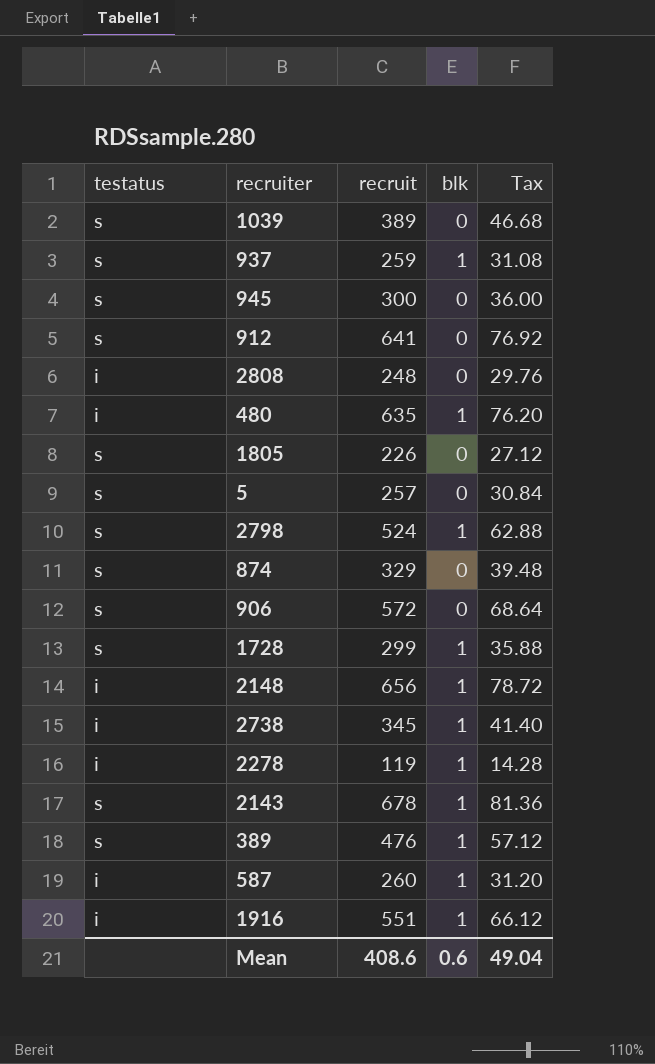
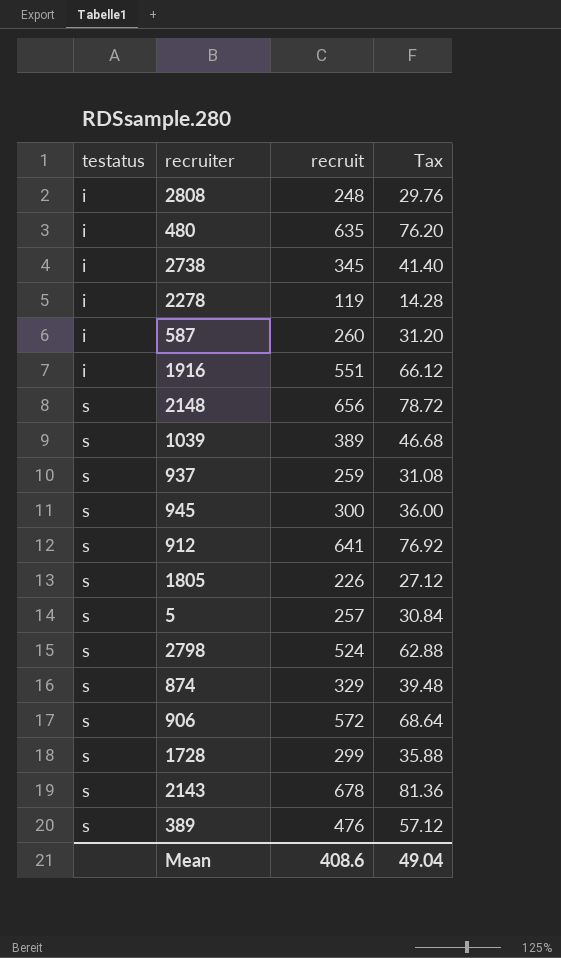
row order: none -> testatus ascending
column blk | position: 4 -> none
2148 | testatus: i -> s

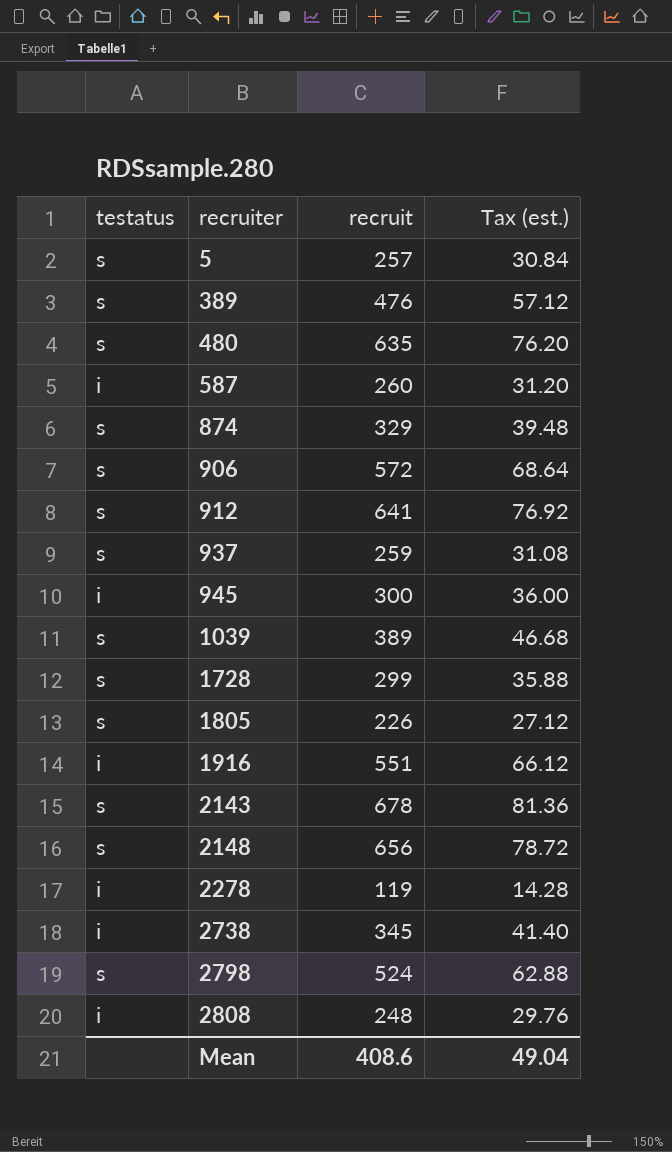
row order: testatus ascending -> recruiter ascending
column name: Tax -> Tax (est.)
480 | testatus: i -> s
945 | testatus: s -> i

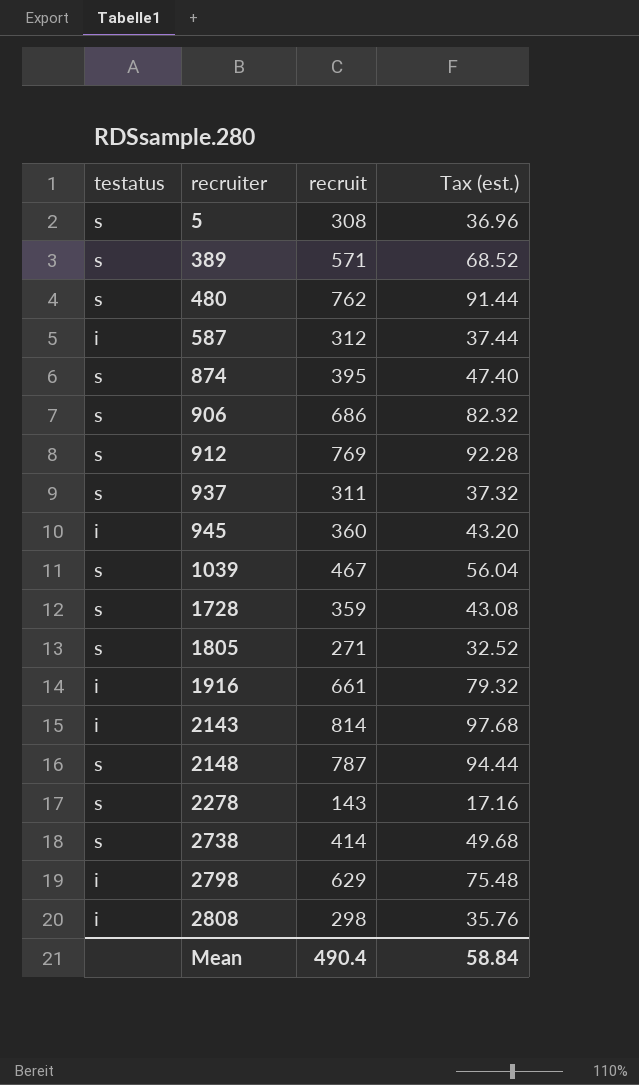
5 | recruit: 257 -> 308
5 | Tax (est.): 30.84 -> 36.96
389 | recruit: 476 -> 571
389 | Tax (est.): 57.12 -> 68.52
480 | recruit: 635 -> 762
480 | Tax (est.): 76.20 -> 91.44
587 | recruit: 260 -> 312
587 | Tax (est.): 31.20 -> 37.44
874 | recruit: 329 -> 395
874 | Tax (est.): 39.48 -> 47.40
906 | recruit: 572 -> 686
906 | Tax (est.): 68.64 -> 82.32
912 | recruit: 641 -> 769
912 | Tax (est.): 76.92 -> 92.28
937 | recruit: 259 -> 311
937 | Tax (est.): 31.08 -> 37.32
945 | recruit: 300 -> 360
945 | Tax (est.): 36.00 -> 43.20
1039 | recruit: 389 -> 467
1039 | Tax (est.): 46.68 -> 56.04
1728 | recruit: 299 -> 359
1728 | Tax (est.): 35.88 -> 43.08
1805 | recruit: 226 -> 271
1805 | Tax (est.): 27.12 -> 32.52
1916 | recruit: 551 -> 661
1916 | Tax (est.): 66.12 -> 79.32
2143 | testatus: s -> i
2143 | recruit: 678 -> 814
2143 | Tax (est.): 81.36 -> 97.68
2148 | recruit: 656 -> 787
2148 | Tax (est.): 78.72 -> 94.44
2278 | testatus: i -> s
2278 | recruit: 119 -> 143
2278 | Tax (est.): 14.28 -> 17.16
2738 | testatus: i -> s
2738 | recruit: 345 -> 414
2738 | Tax (est.): 41.40 -> 49.68
2798 | testatus: s -> i
2798 | recruit: 524 -> 629
2798 | Tax (est.): 62.88 -> 75.48
2808 | recruit: 248 -> 298
2808 | Tax (est.): 29.76 -> 35.76
Mean | recruit: 408.6 -> 490.4
Mean | Tax (est.): 49.04 -> 58.84

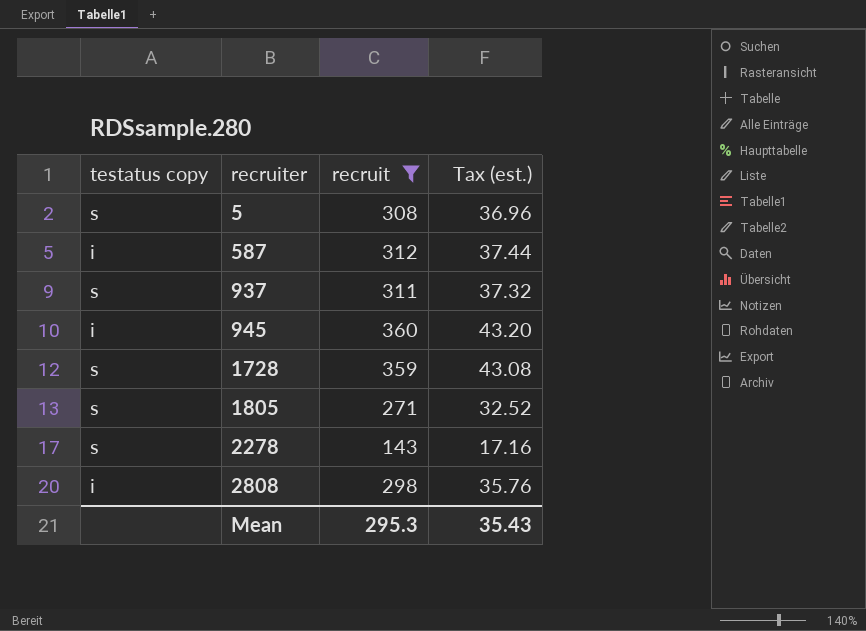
filter: none -> recruit <= 360
column name: testatus -> testatus copy
Mean | recruit: 490.4 -> 295.3
Mean | Tax (est.): 58.84 -> 35.43

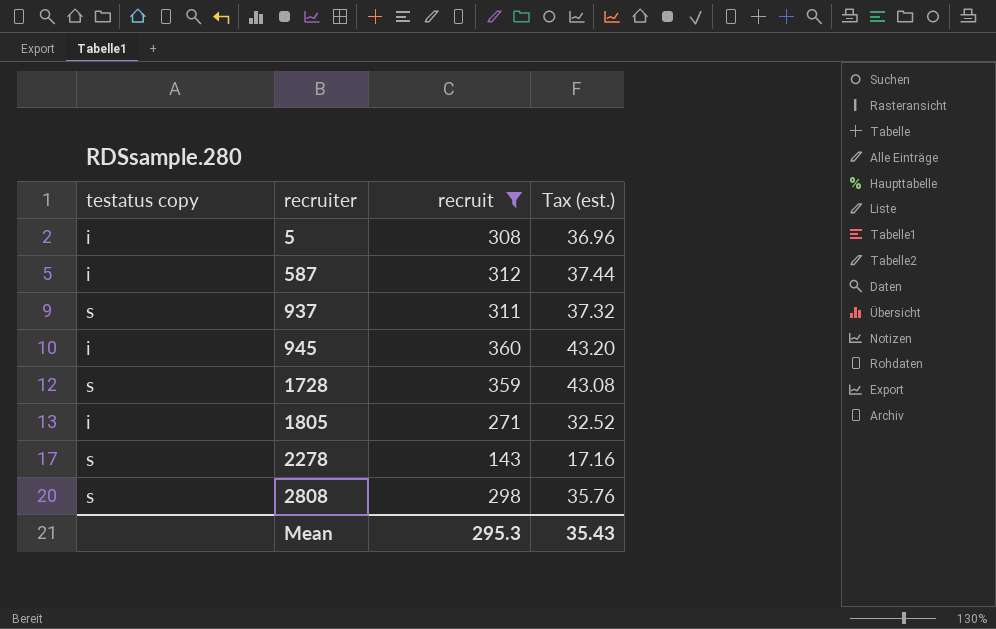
5 | testatus copy: s -> i
1805 | testatus copy: s -> i
2808 | testatus copy: i -> s

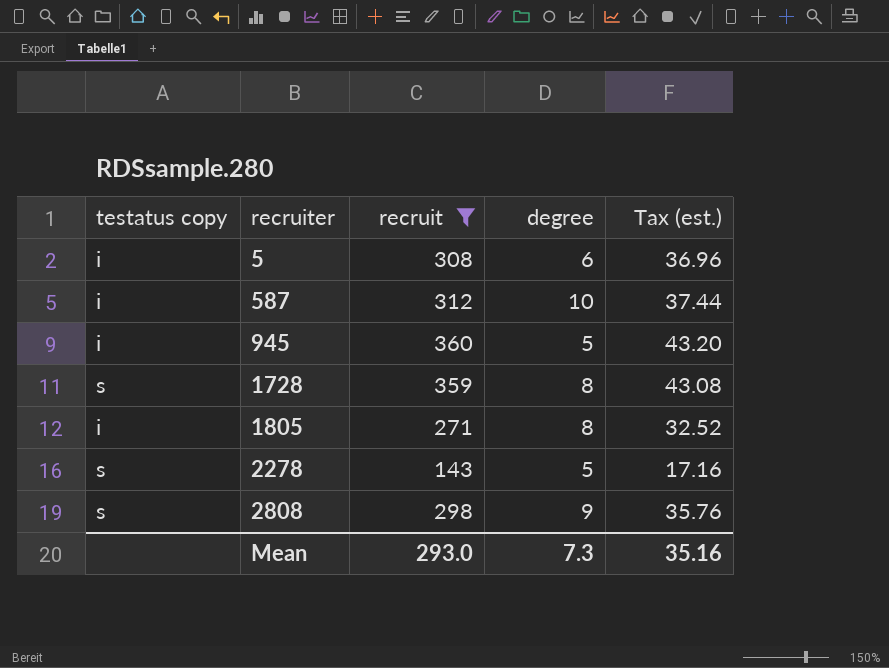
column degree | position: none -> 4
row 937: s | 311 | 37.32 -> none
Mean | recruit: 295.3 -> 293.0
Mean | Tax (est.): 35.43 -> 35.16

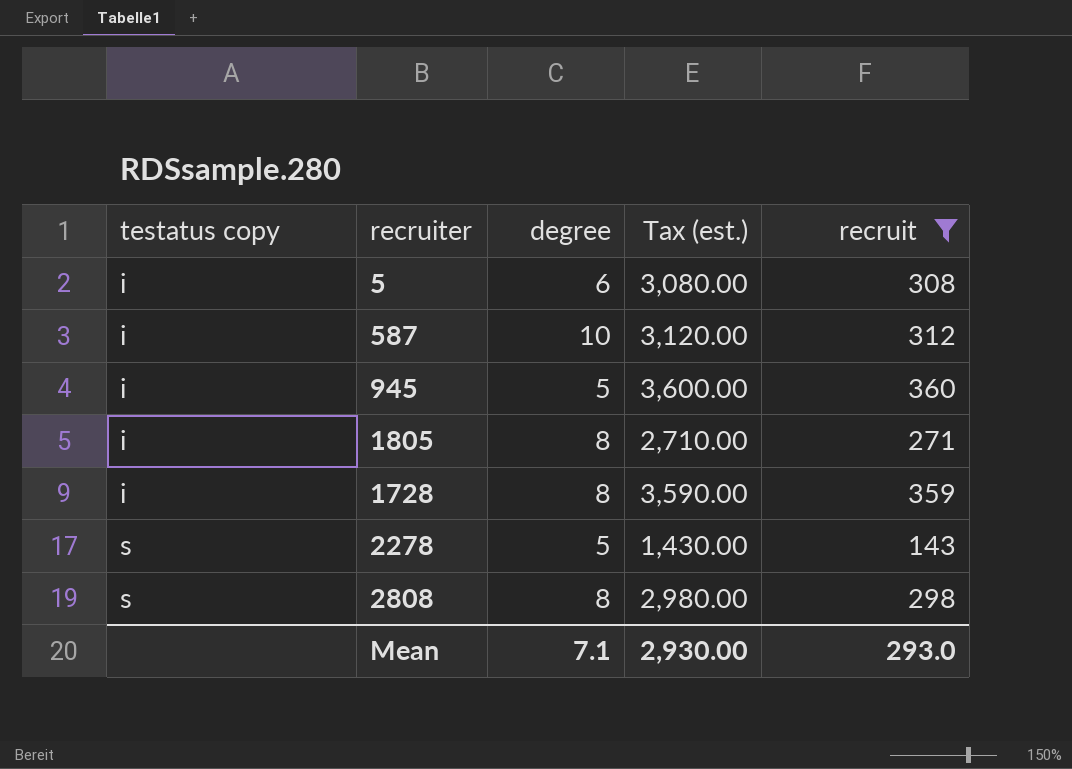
row order: recruiter ascending -> testatus copy ascending
column Tax (est.) | formula: [recruit] * 0.12 -> [recruit] * 10
column recruit | position: 3 -> 5
1728 | testatus copy: s -> i
2808 | degree: 9 -> 8
Mean | degree: 7.3 -> 7.1
Mean | Tax (est.): 35.16 -> 2,930.00

